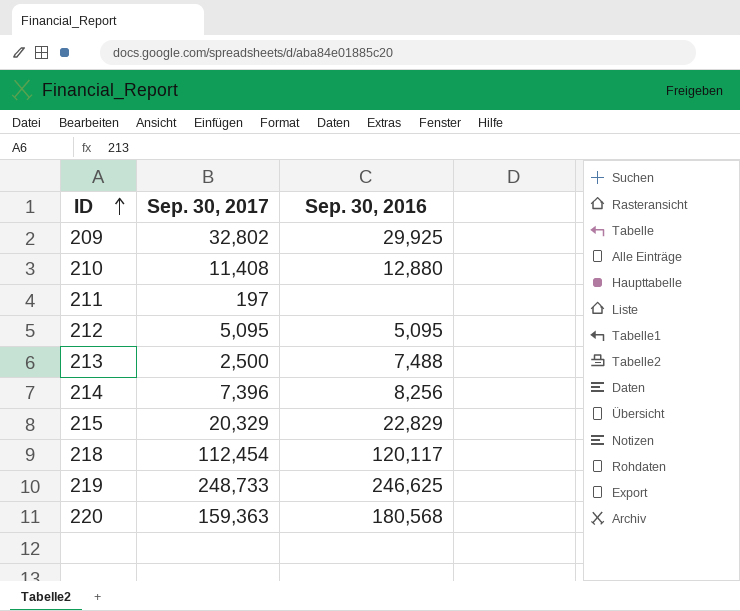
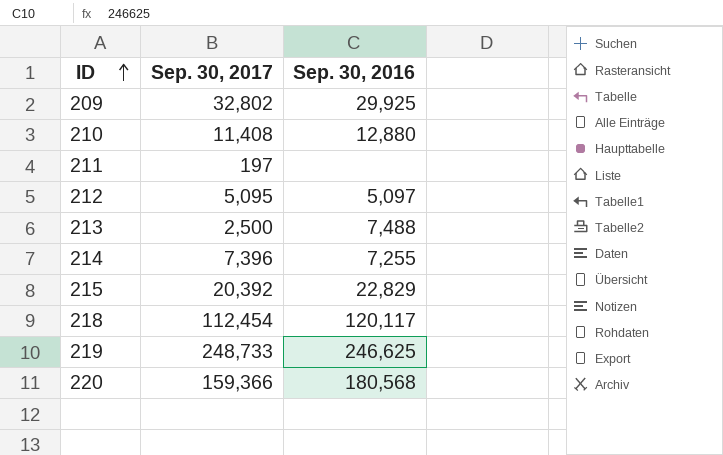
212 | Sep. 30, 2016: 5,095 -> 5,097
214 | Sep. 30, 2016: 8,256 -> 7,255
215 | Sep. 30, 2017: 20,329 -> 20,392
220 | Sep. 30, 2017: 159,363 -> 159,366

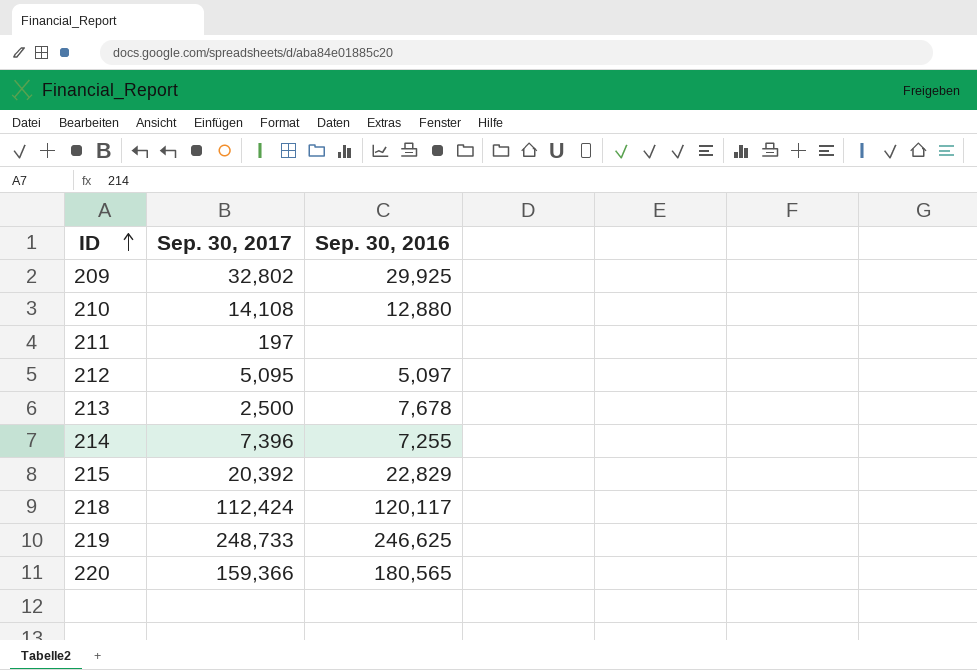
210 | Sep. 30, 2017: 11,408 -> 14,108
213 | Sep. 30, 2016: 7,488 -> 7,678
218 | Sep. 30, 2017: 112,454 -> 112,424
220 | Sep. 30, 2016: 180,568 -> 180,565

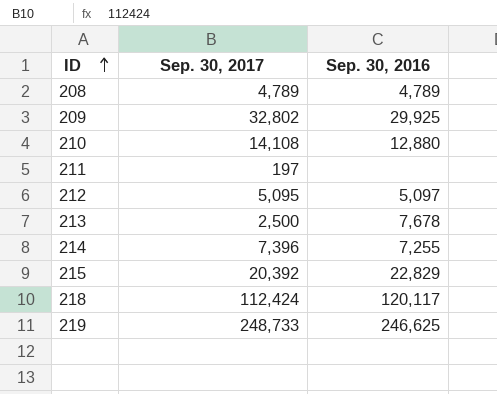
row 220: 159,366 | 180,565 -> none
row 208: none -> 4,789 | 4,789

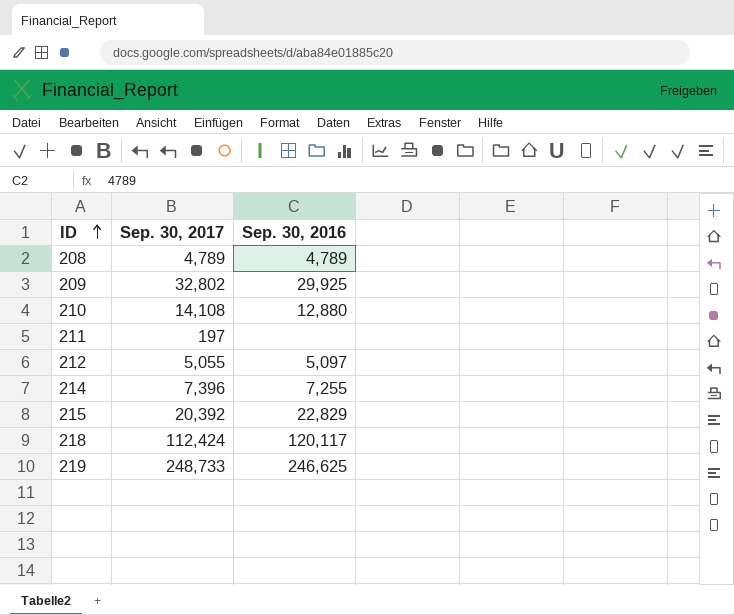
row 213: 2,500 | 7,678 -> none
212 | Sep. 30, 2017: 5,095 -> 5,055

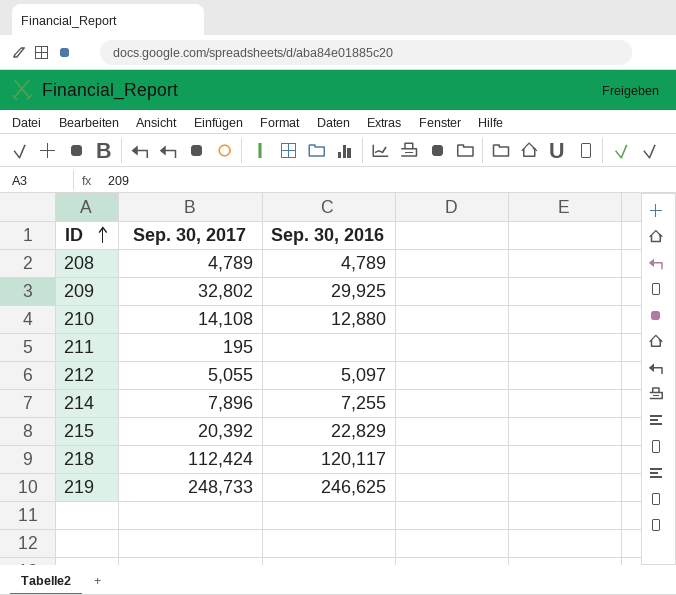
211 | Sep. 30, 2017: 197 -> 195
214 | Sep. 30, 2017: 7,396 -> 7,896

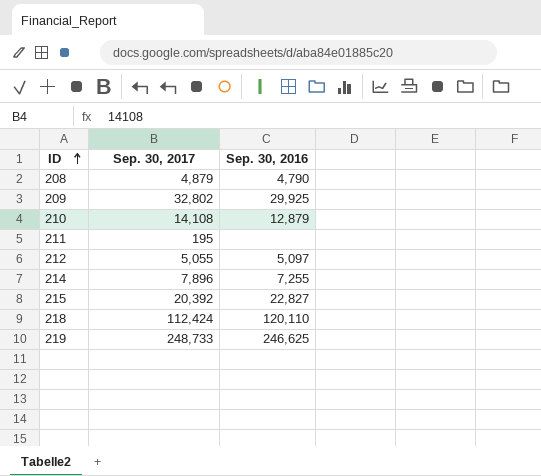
208 | Sep. 30, 2017: 4,789 -> 4,879
208 | Sep. 30, 2016: 4,789 -> 4,790
210 | Sep. 30, 2016: 12,880 -> 12,879
215 | Sep. 30, 2016: 22,829 -> 22,827
218 | Sep. 30, 2016: 120,117 -> 120,110

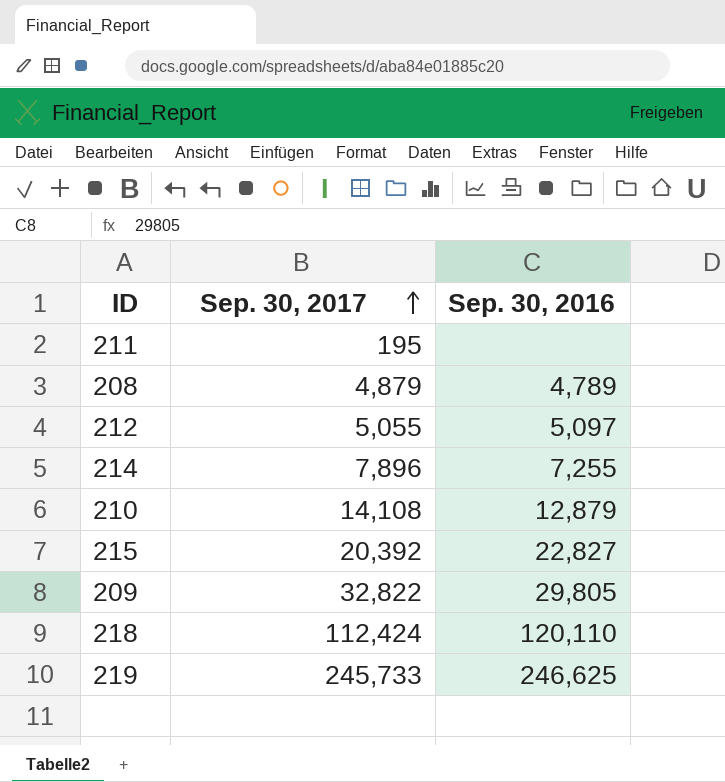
row order: ID ascending -> Sep. 30, 2017 ascending
208 | Sep. 30, 2016: 4,790 -> 4,789
209 | Sep. 30, 2017: 32,802 -> 32,822
209 | Sep. 30, 2016: 29,925 -> 29,805
219 | Sep. 30, 2017: 248,733 -> 245,733

